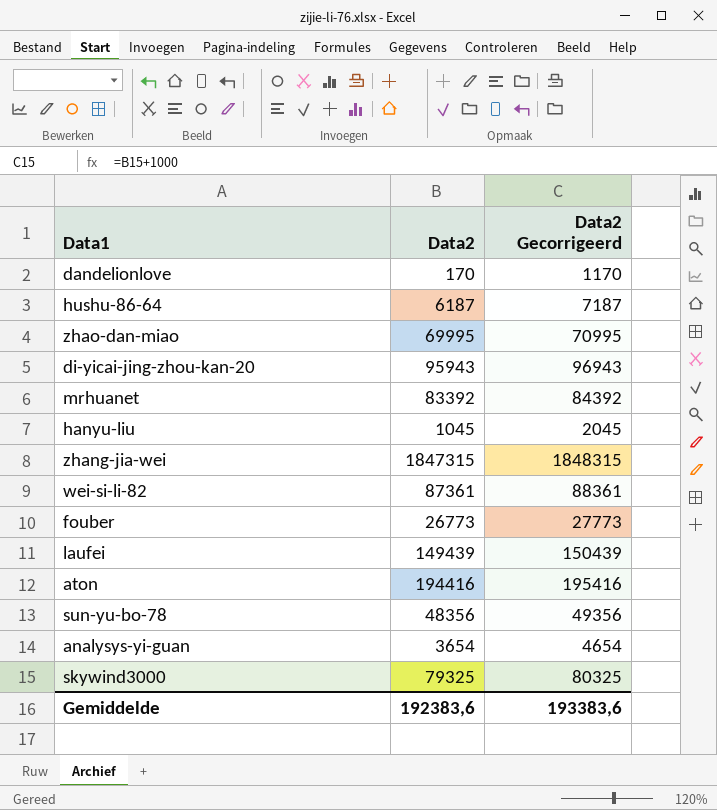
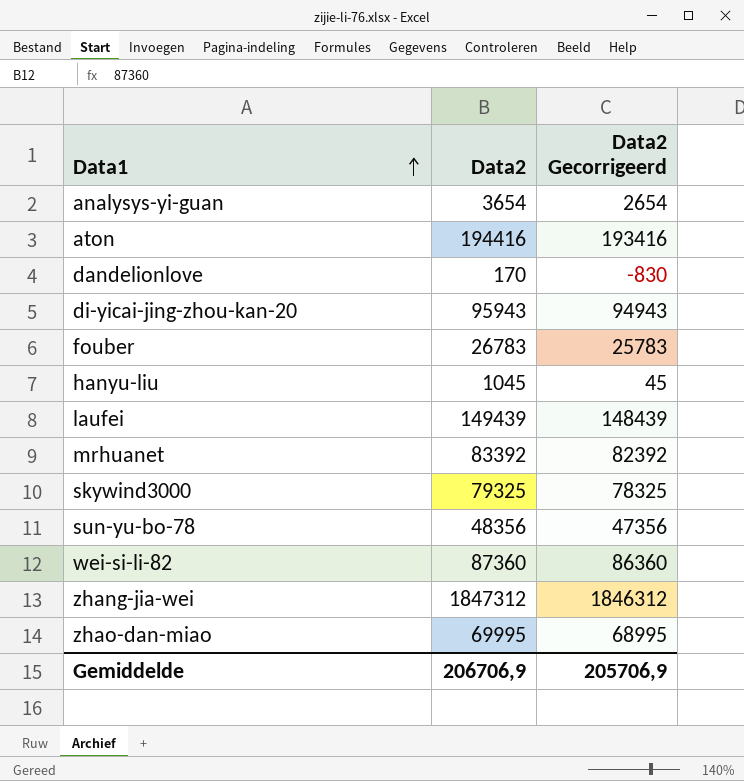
row order: none -> Data1 ascending
column Data2 Gecorrigeerd | formula: [Data2] + 1000 -> [Data2] - 1000
row hushu-86-64: 6187 | 7187 -> none
fouber | Data2: 26773 -> 26783
wei-si-li-82 | Data2: 87361 -> 87360
zhang-jia-wei | Data2: 1847315 -> 1847312
Gemiddelde | Data2: 192383,6 -> 206706,9
Gemiddelde | Data2 Gecorrigeerd: 193383,6 -> 205706,9

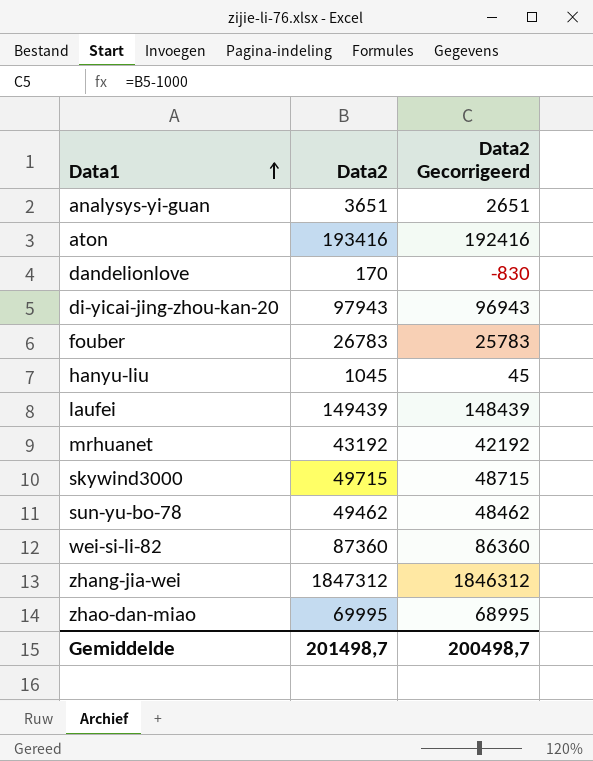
analysys-yi-guan | Data2: 3654 -> 3651
analysys-yi-guan | Data2 Gecorrigeerd: 2654 -> 2651
aton | Data2: 194416 -> 193416
aton | Data2 Gecorrigeerd: 193416 -> 192416
di-yicai-jing-zhou-kan-20 | Data2: 95943 -> 97943
di-yicai-jing-zhou-kan-20 | Data2 Gecorrigeerd: 94943 -> 96943
mrhuanet | Data2: 83392 -> 43192
mrhuanet | Data2 Gecorrigeerd: 82392 -> 42192
skywind3000 | Data2: 79325 -> 49715
skywind3000 | Data2 Gecorrigeerd: 78325 -> 48715
sun-yu-bo-78 | Data2: 48356 -> 49462
sun-yu-bo-78 | Data2 Gecorrigeerd: 47356 -> 48462
Gemiddelde | Data2: 206706,9 -> 201498,7
Gemiddelde | Data2 Gecorrigeerd: 205706,9 -> 200498,7

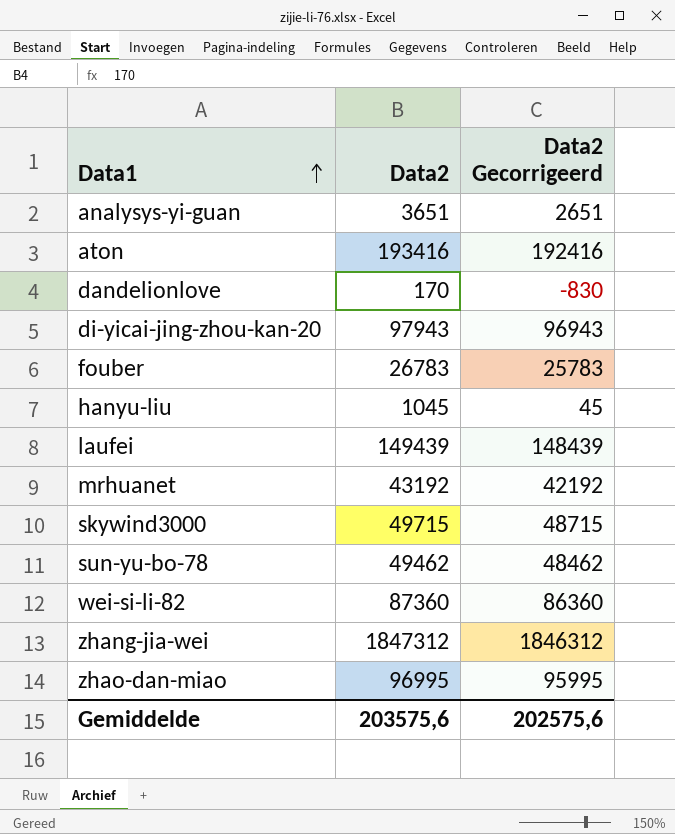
zhao-dan-miao | Data2: 69995 -> 96995
zhao-dan-miao | Data2 Gecorrigeerd: 68995 -> 95995
Gemiddelde | Data2: 201498,7 -> 203575,6
Gemiddelde | Data2 Gecorrigeerd: 200498,7 -> 202575,6

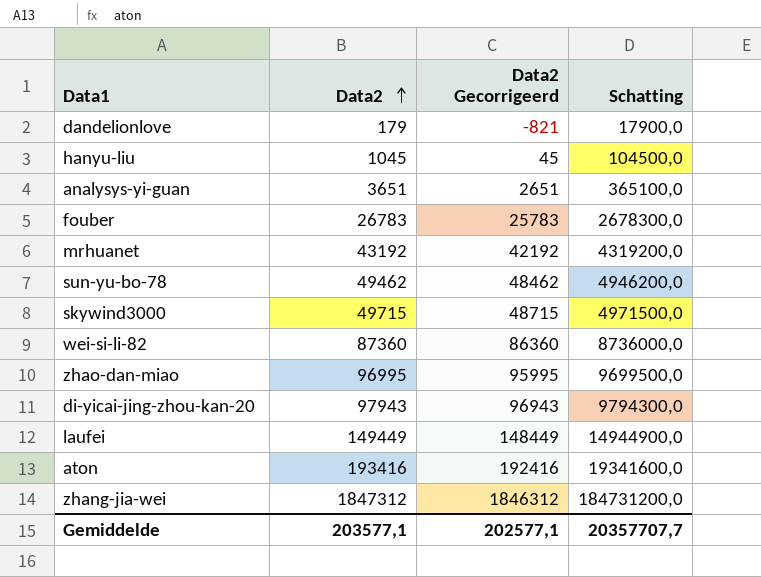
row order: Data1 ascending -> Data2 ascending
column Schatting | formula: none -> [Data2] * 100
dandelionlove | Data2: 170 -> 179
dandelionlove | Data2 Gecorrigeerd: -830 -> -821
laufei | Data2: 149439 -> 149449
laufei | Data2 Gecorrigeerd: 148439 -> 148449
Gemiddelde | Data2: 203575,6 -> 203577,1
Gemiddelde | Data2 Gecorrigeerd: 202575,6 -> 202577,1

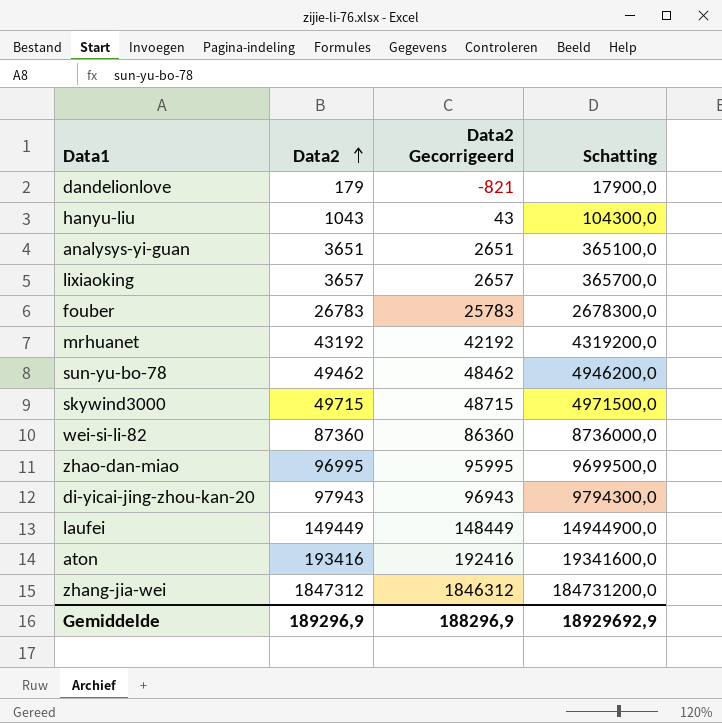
hanyu-liu | Data2: 1045 -> 1043
hanyu-liu | Data2 Gecorrigeerd: 45 -> 43
hanyu-liu | Schatting: 104500,0 -> 104300,0
row lixiaoking: none -> 3657 | 2657 | 365700,0
Gemiddelde | Data2: 203577,1 -> 189296,9
Gemiddelde | Data2 Gecorrigeerd: 202577,1 -> 188296,9
Gemiddelde | Schatting: 20357707,7 -> 18929692,9

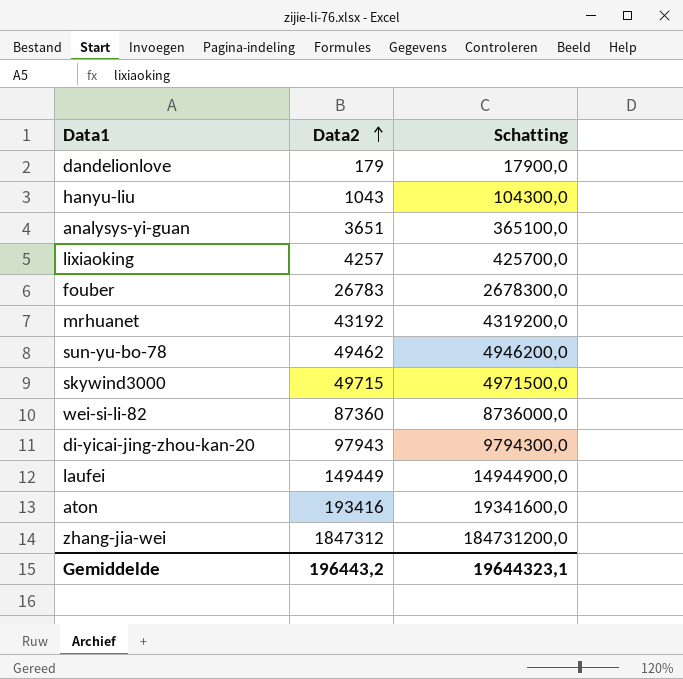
column Data2 Gecorrigeerd | formula: [Data2] - 1000 -> none
row zhao-dan-miao: 96995 | 95995 | 9699500,0 -> none
lixiaoking | Data2: 3657 -> 4257
lixiaoking | Schatting: 365700,0 -> 425700,0
Gemiddelde | Data2: 189296,9 -> 196443,2
Gemiddelde | Schatting: 18929692,9 -> 19644323,1

